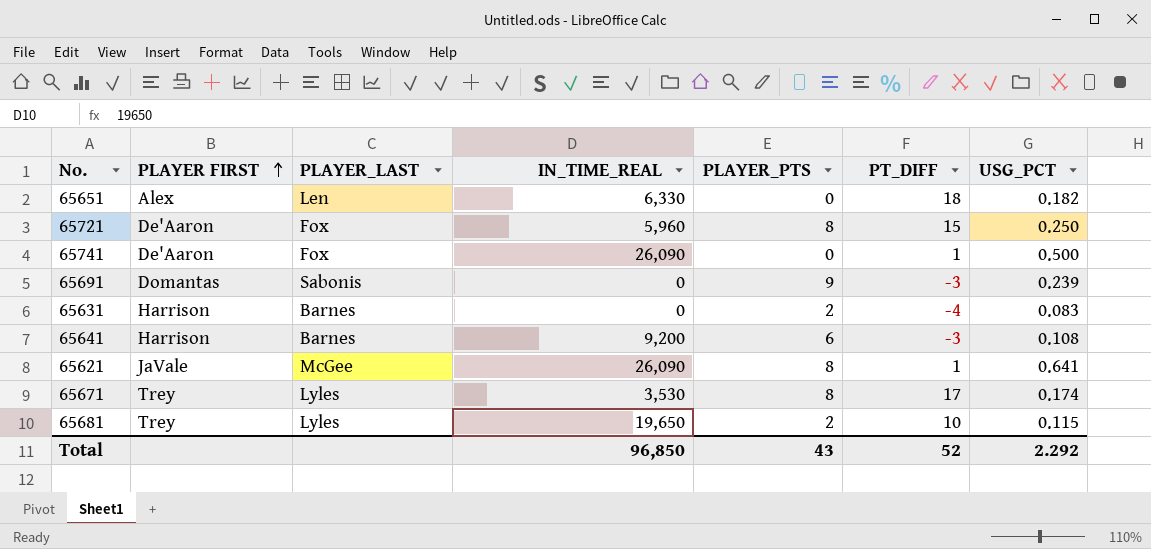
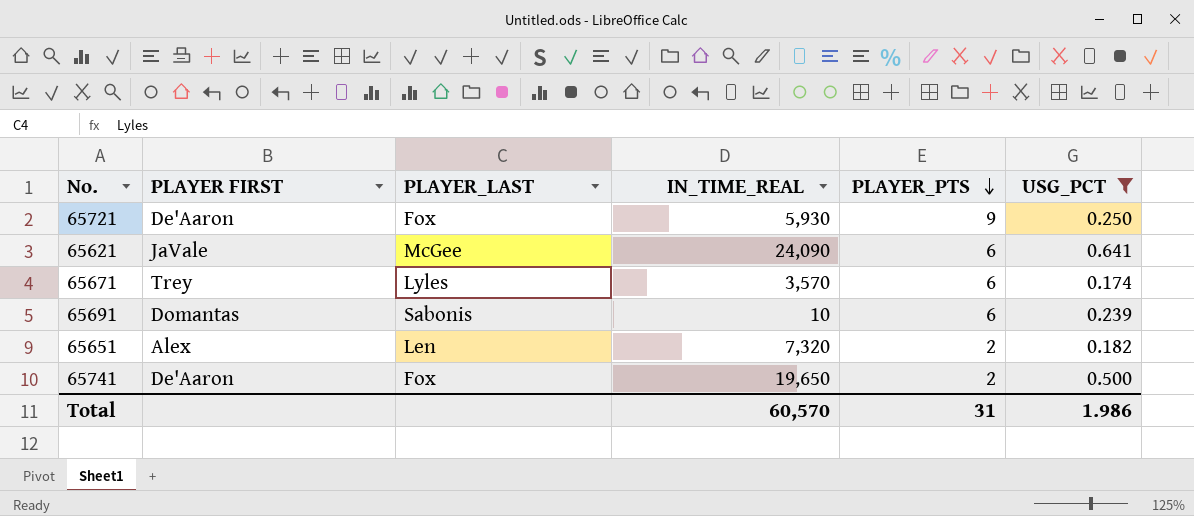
filter: none -> USG_PCT >= 0.174
row order: PLAYER FIRST ascending -> PLAYER_PTS descending
column PT_DIFF | position: 6 -> none
65721 | IN_TIME_REAL: 5,960 -> 5,930
65721 | PLAYER_PTS: 8 -> 9
65621 | IN_TIME_REAL: 26,090 -> 24,090
65621 | PLAYER_PTS: 8 -> 6
65671 | IN_TIME_REAL: 3,530 -> 3,570
65671 | PLAYER_PTS: 8 -> 6
65691 | IN_TIME_REAL: 0 -> 10
65691 | PLAYER_PTS: 9 -> 6
65651 | IN_TIME_REAL: 6,330 -> 7,320
65651 | PLAYER_PTS: 0 -> 2
65741 | IN_TIME_REAL: 26,090 -> 19,650
65741 | PLAYER_PTS: 0 -> 2
Total | IN_TIME_REAL: 96,850 -> 60,570
Total | PLAYER_PTS: 43 -> 31
Total | USG_PCT: 2.292 -> 1.986

